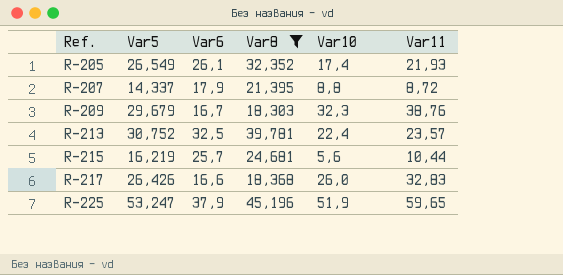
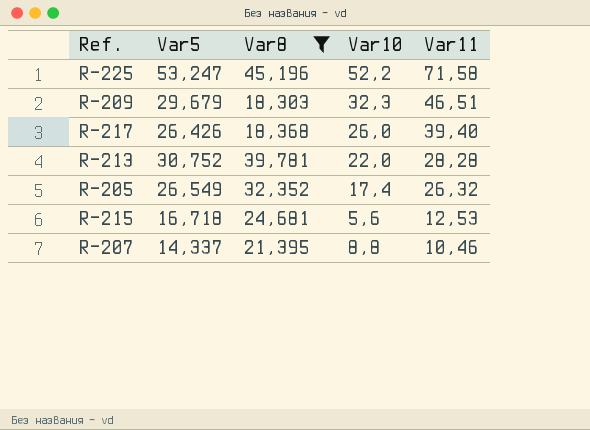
row order: Ref. ascending -> Var11 descending
column Var6 | position: 3 -> none
R-225 | Var10: 51,9 -> 52,2
R-225 | Var11: 59,65 -> 71,58
R-209 | Var11: 38,76 -> 46,51
R-217 | Var11: 32,83 -> 39,40
R-213 | Var10: 22,4 -> 22,0
R-213 | Var11: 23,57 -> 28,28
R-205 | Var11: 21,93 -> 26,32
R-215 | Var5: 16,219 -> 16,718
R-215 | Var11: 10,44 -> 12,53
R-207 | Var11: 8,72 -> 10,46

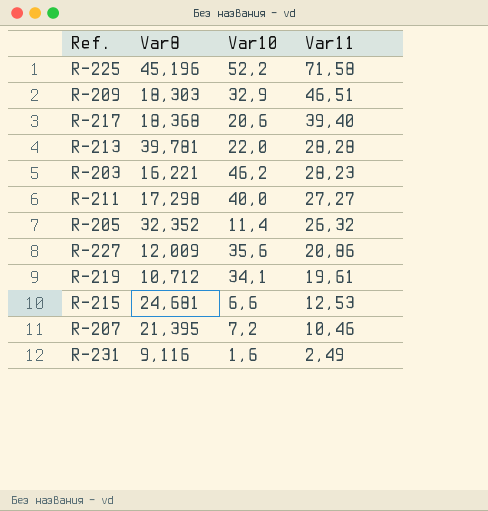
filter: Var8 >= 18,303 -> none
column Var5 | position: 2 -> none
R-209 | Var10: 32,3 -> 32,9
R-217 | Var10: 26,0 -> 20,6
R-205 | Var10: 17,4 -> 11,4
R-215 | Var10: 5,6 -> 6,6
R-207 | Var10: 8,8 -> 7,2

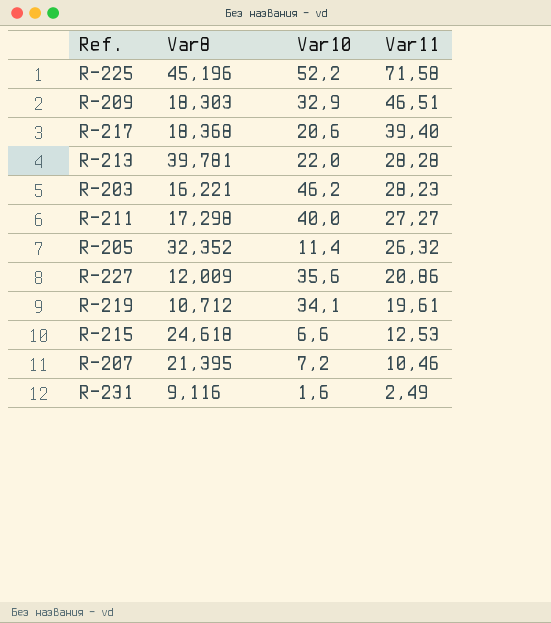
R-215 | Var8: 24,681 -> 24,618

